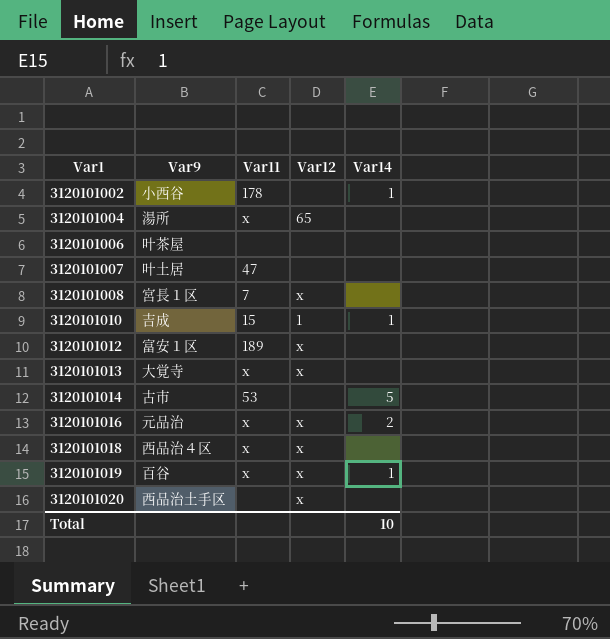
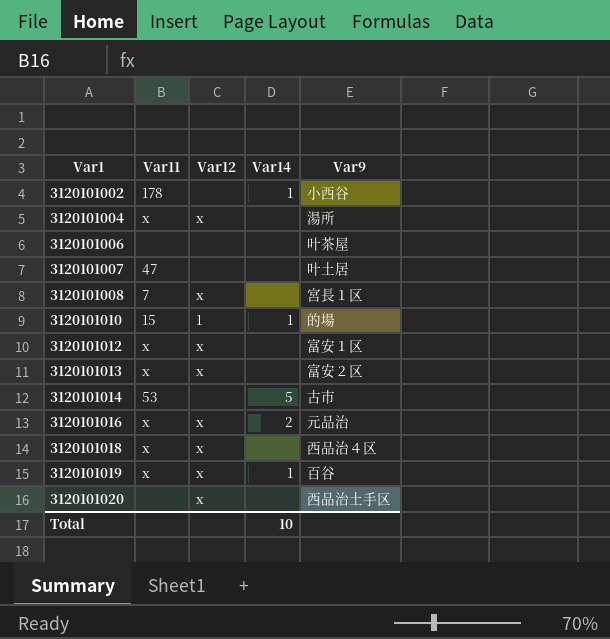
column Var9 | position: 2 -> 5
3120101004 | Var12: 65 -> x
3120101010 | Var9: 吉成 -> 的場
3120101012 | Var11: 189 -> x
3120101013 | Var9: 大覚寺 -> 富安２区

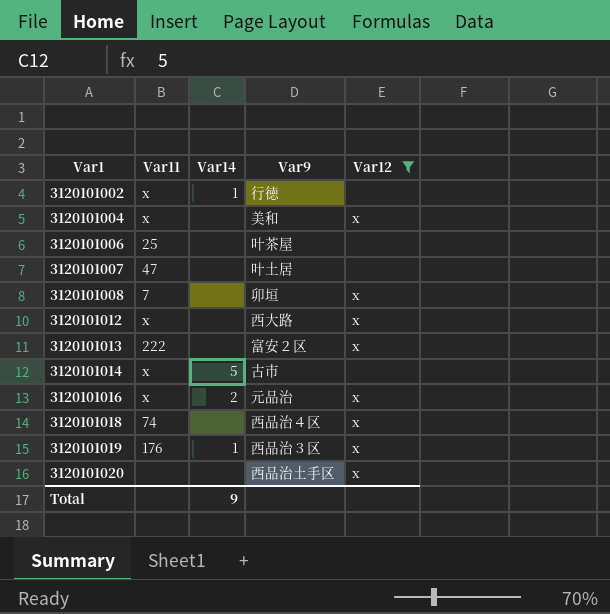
filter: none -> Var12 != 1
column Var12 | position: 3 -> 5
3120101002 | Var11: 178 -> x
3120101002 | Var9: 小西谷 -> 行徳
3120101004 | Var9: 湯所 -> 美和
3120101006 | Var11: none -> 25
3120101008 | Var9: 宮長１区 -> 卯垣
3120101012 | Var9: 富安１区 -> 西大路
3120101013 | Var11: x -> 222
3120101014 | Var11: 53 -> x
3120101018 | Var11: x -> 74
3120101019 | Var11: x -> 176
3120101019 | Var9: 百谷 -> 西品治３区
Total | Var14: 10 -> 9

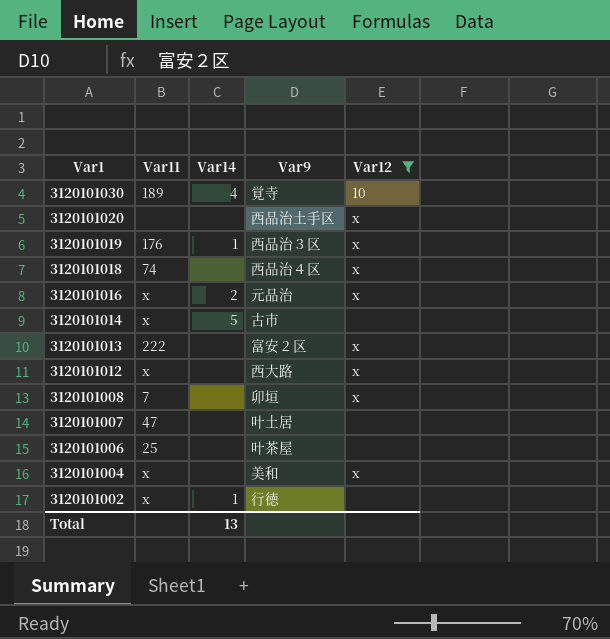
row order: Var1 ascending -> Var1 descending
row 3120101030: none -> 189 | 4 | 覚寺 | 10
Total | Var14: 9 -> 13

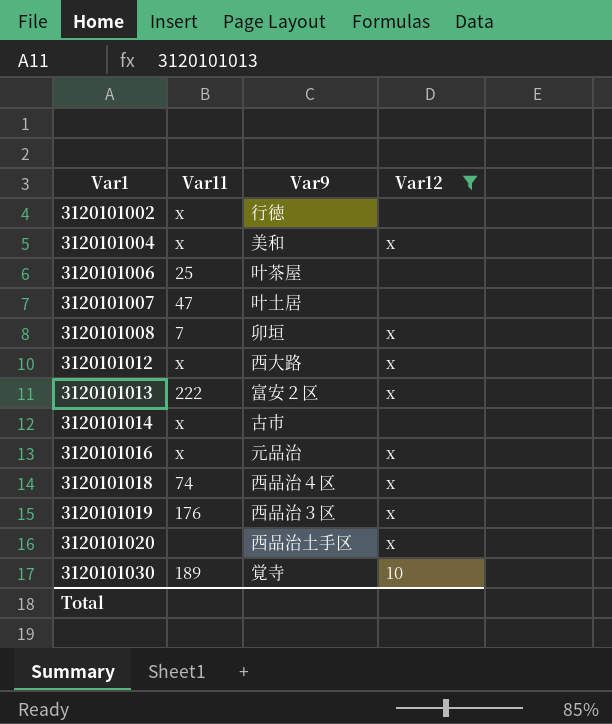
row order: Var1 descending -> Var1 ascending
column Var14 | position: 3 -> none

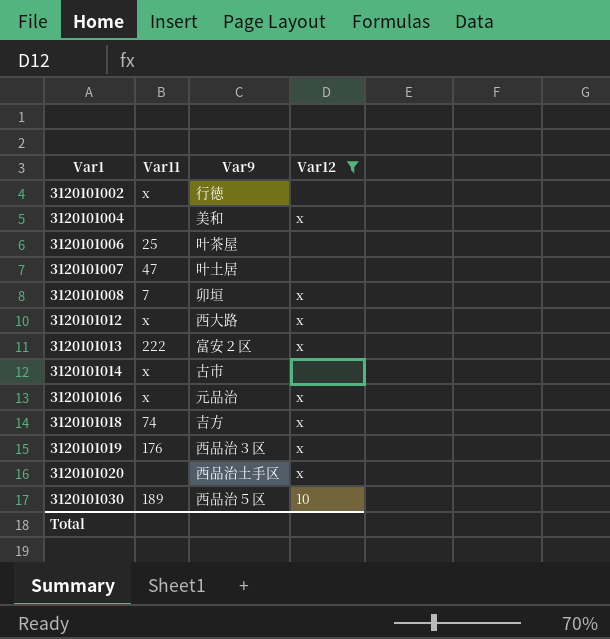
3120101004 | Var11: x -> none
3120101018 | Var9: 西品治４区 -> 吉方
3120101030 | Var9: 覚寺 -> 西品治５区

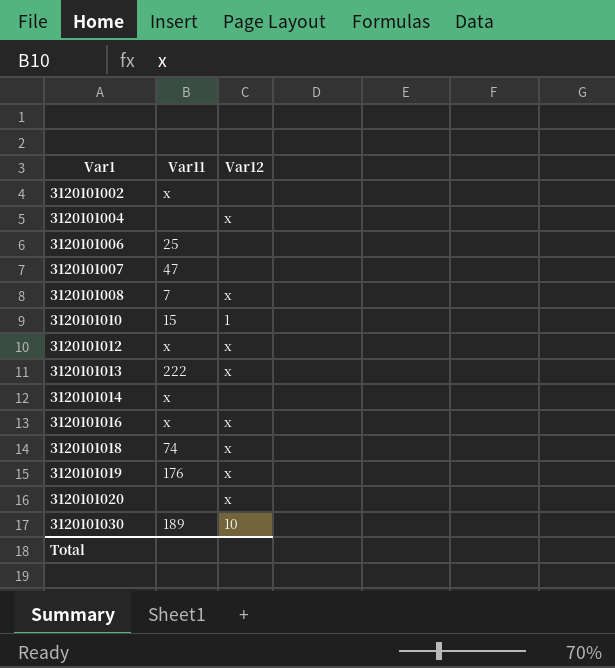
filter: Var12 != 1 -> none
column Var9 | position: 3 -> none

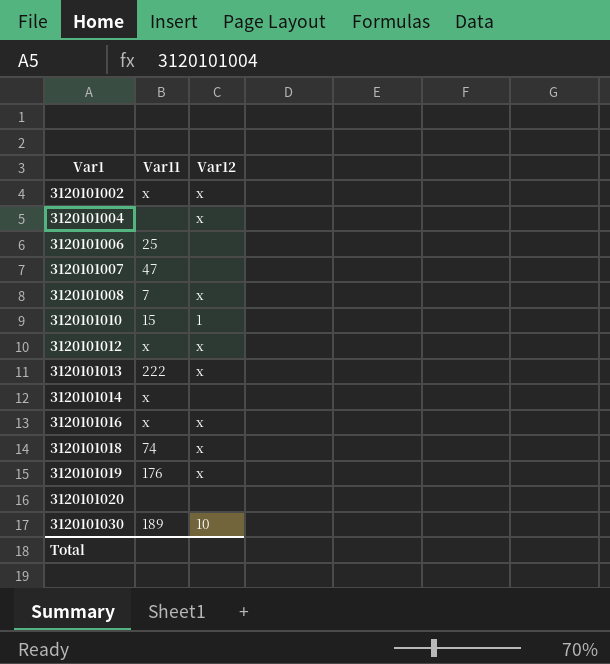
3120101002 | Var12: none -> x
3120101020 | Var12: x -> none

